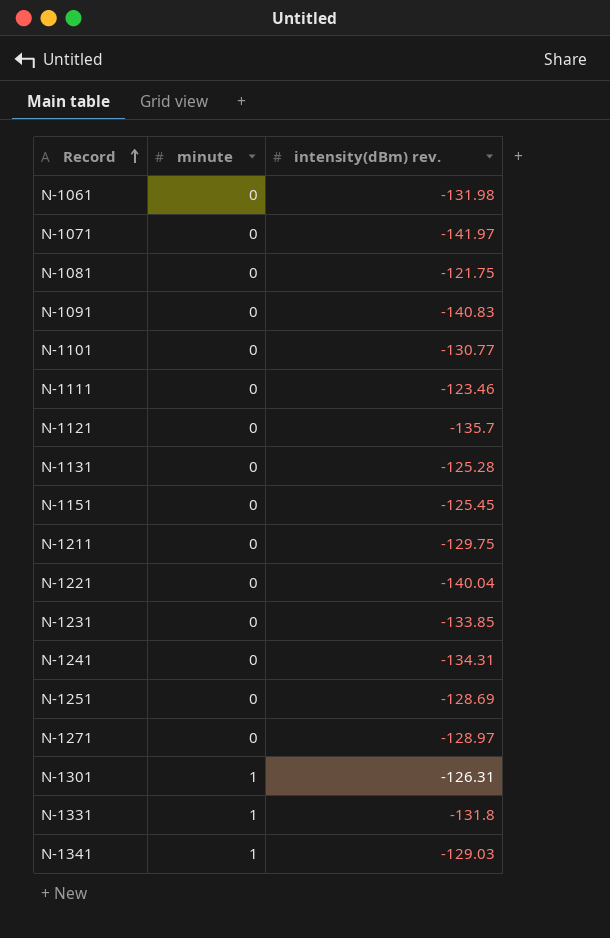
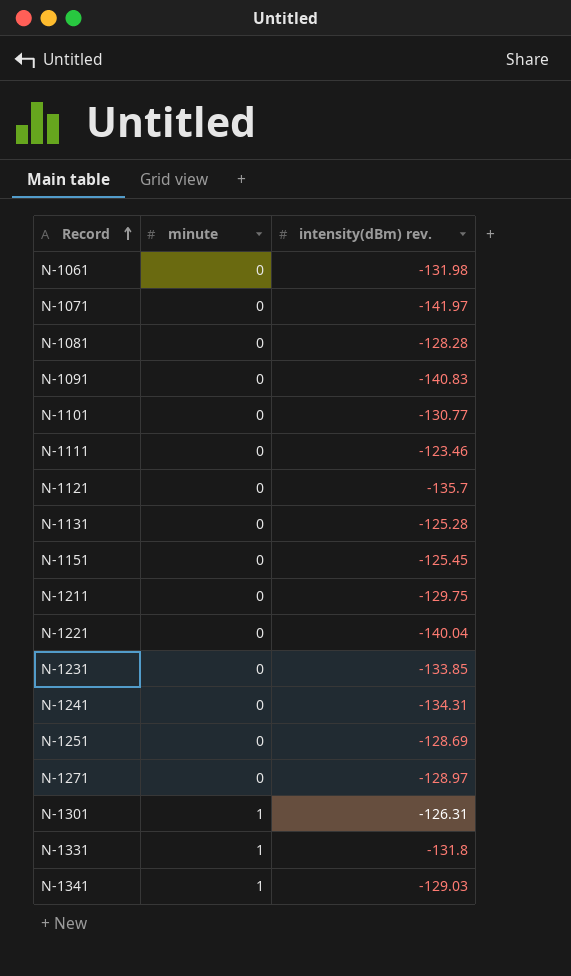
N-1081 | intensity(dBm) rev.: -121.75 -> -128.28

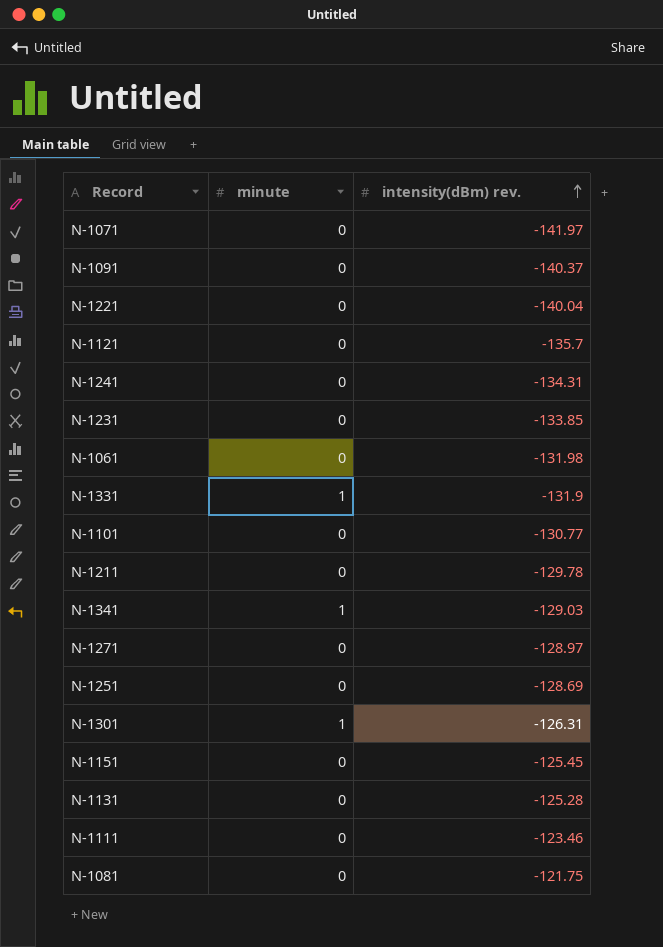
row order: Record ascending -> intensity(dBm) rev. ascending
N-1091 | intensity(dBm) rev.: -140.83 -> -140.37
N-1331 | intensity(dBm) rev.: -131.8 -> -131.9
N-1211 | intensity(dBm) rev.: -129.75 -> -129.78
N-1081 | intensity(dBm) rev.: -128.28 -> -121.75

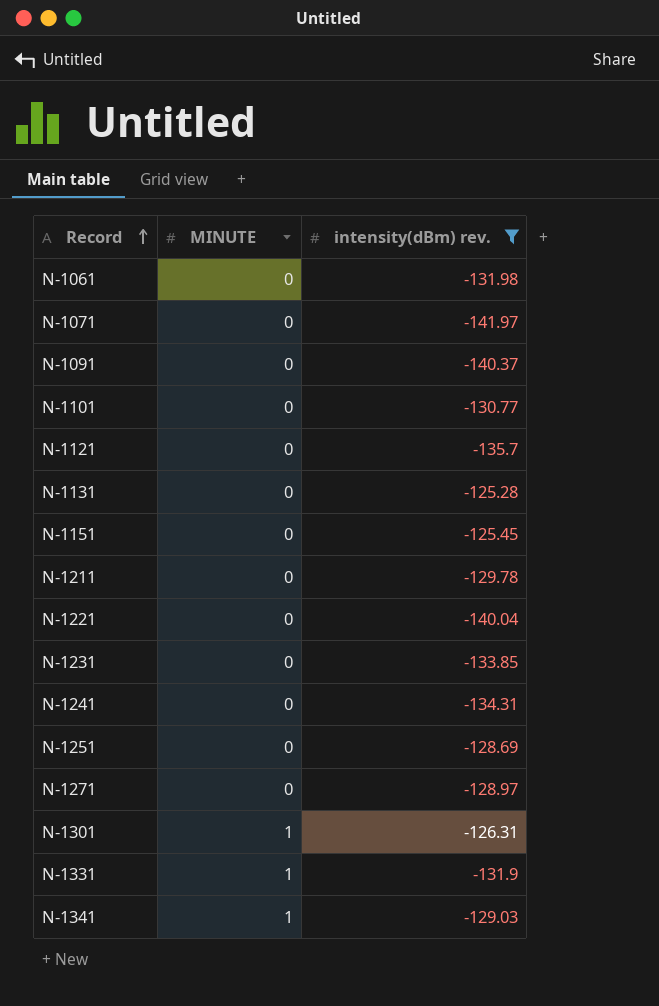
filter: none -> intensity(dBm) rev. <= -125.28
row order: intensity(dBm) rev. ascending -> Record ascending
column name: minute -> MINUTE

